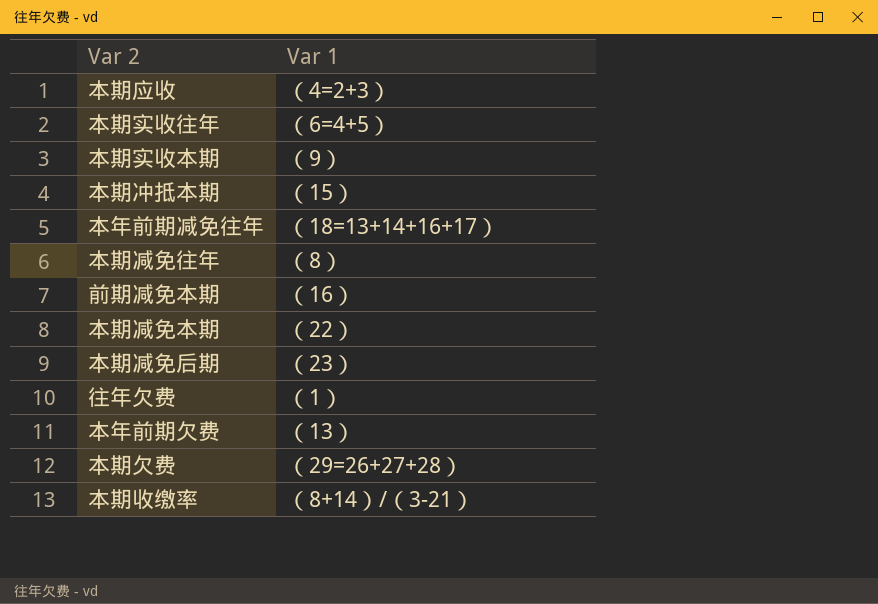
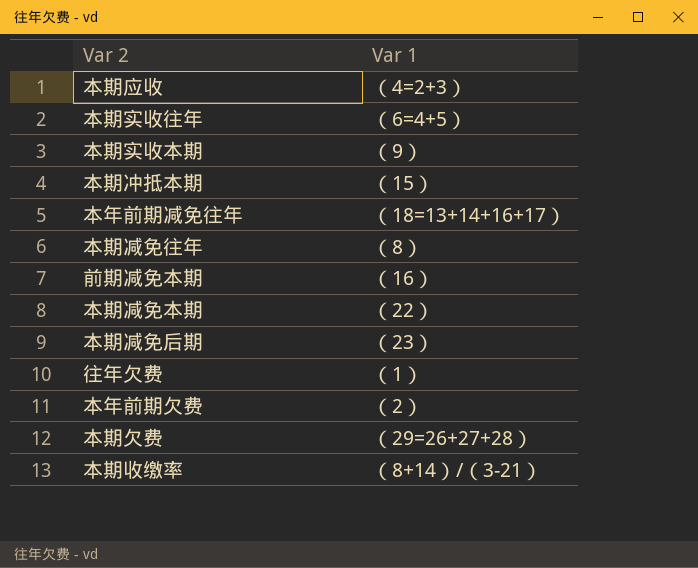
本年前期欠费 | Var 1: （13） -> （2）

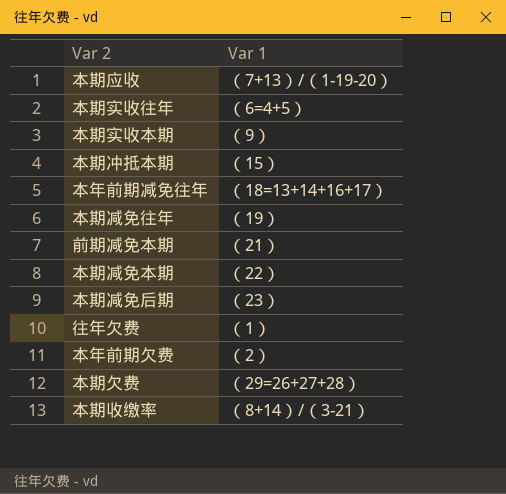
本期应收 | Var 1: （4=2+3） -> （7+13）/（1-19-20）
本期减免往年 | Var 1: （8） -> （19）
前期减免本期 | Var 1: （16） -> （21）

